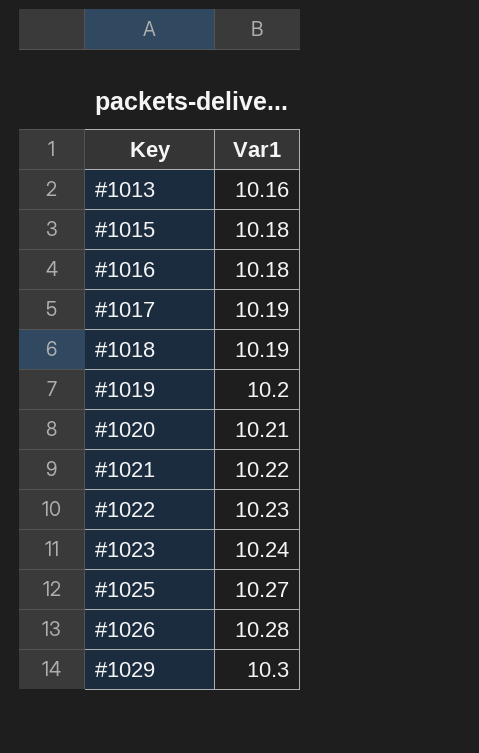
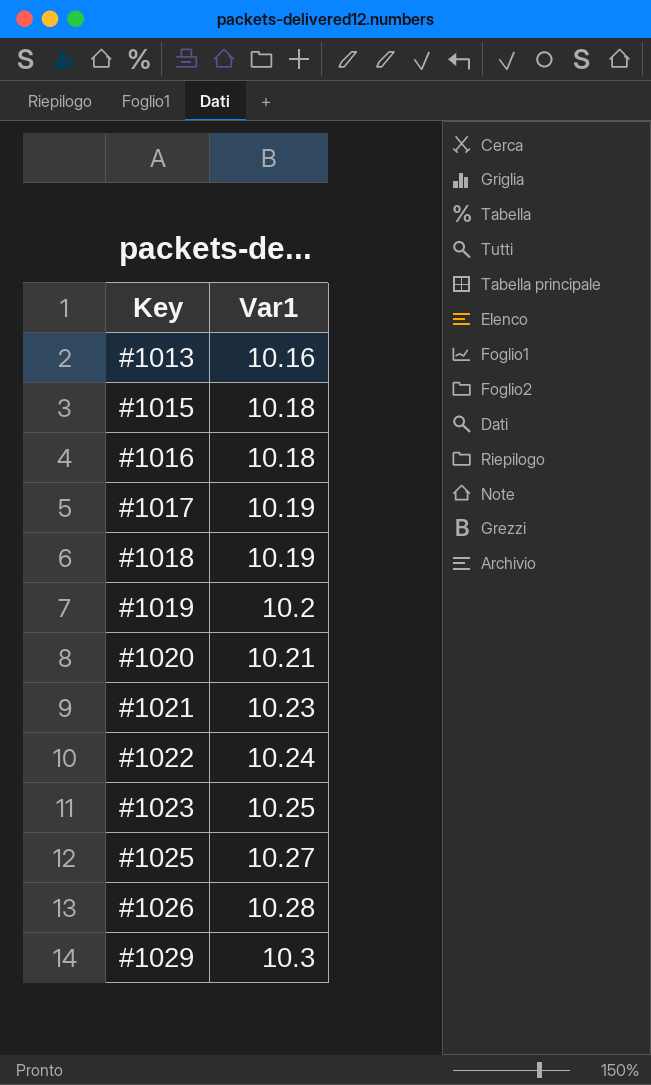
#1021 | Var1: 10.22 -> 10.23
#1022 | Var1: 10.23 -> 10.24
#1023 | Var1: 10.24 -> 10.25

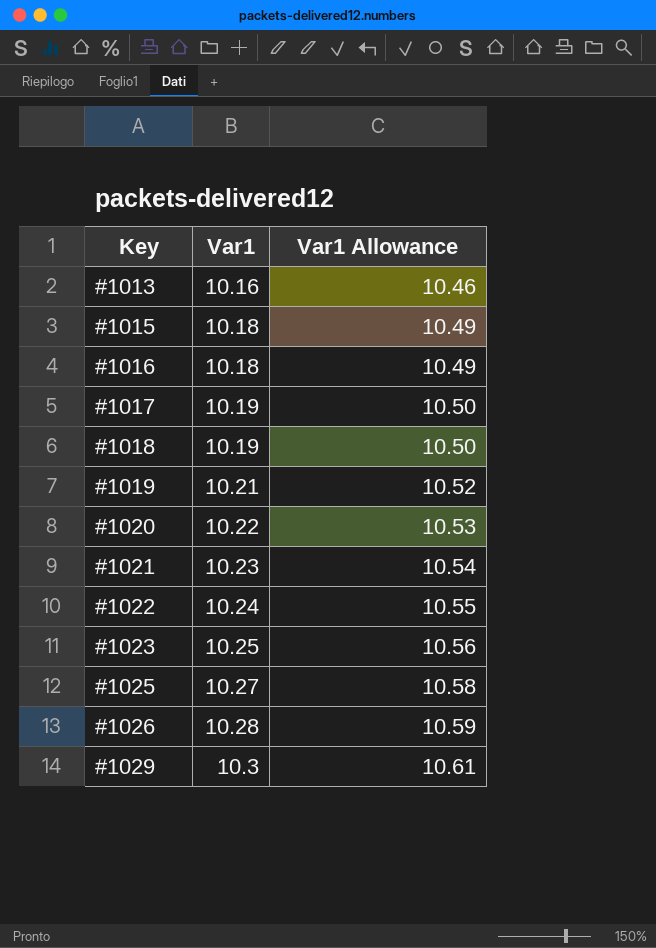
column Var1 Allowance | formula: none -> [Var1] * 1.03
#1019 | Var1: 10.2 -> 10.21
#1020 | Var1: 10.21 -> 10.22

